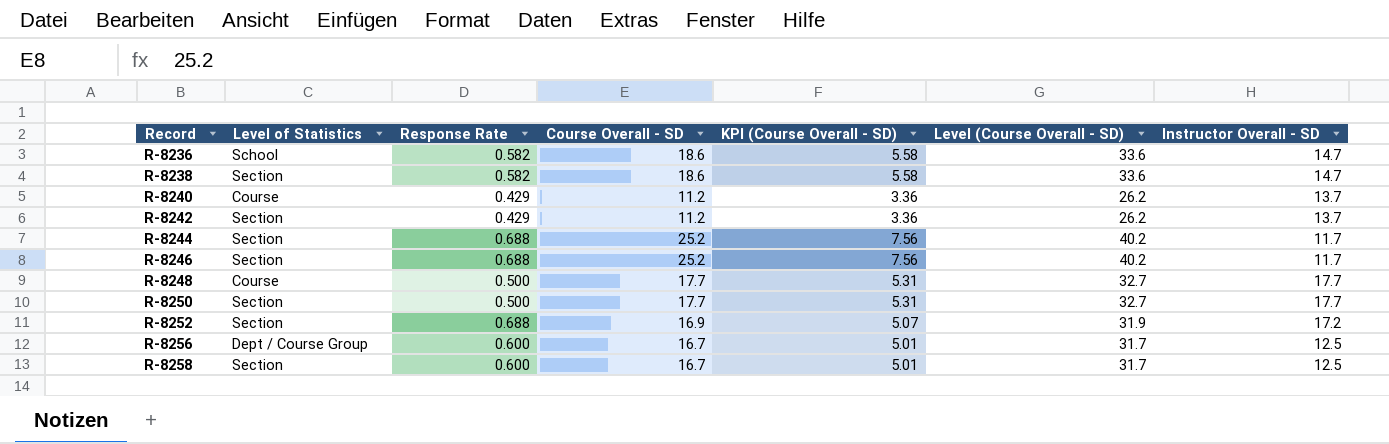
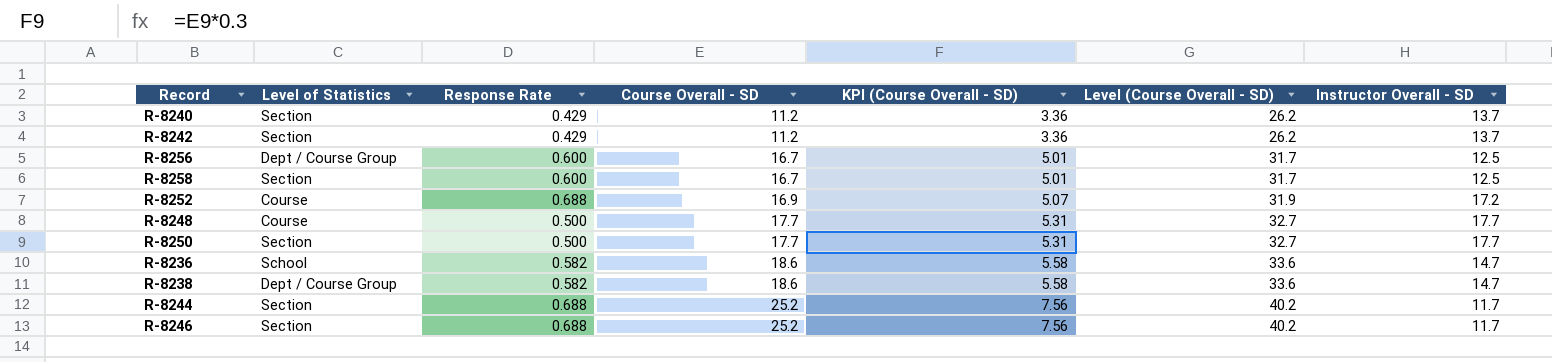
row order: Record ascending -> Course Overall - SD ascending
R-8240 | Level of Statistics: Course -> Section
R-8252 | Level of Statistics: Section -> Course
R-8238 | Level of Statistics: Section -> Dept / Course Group

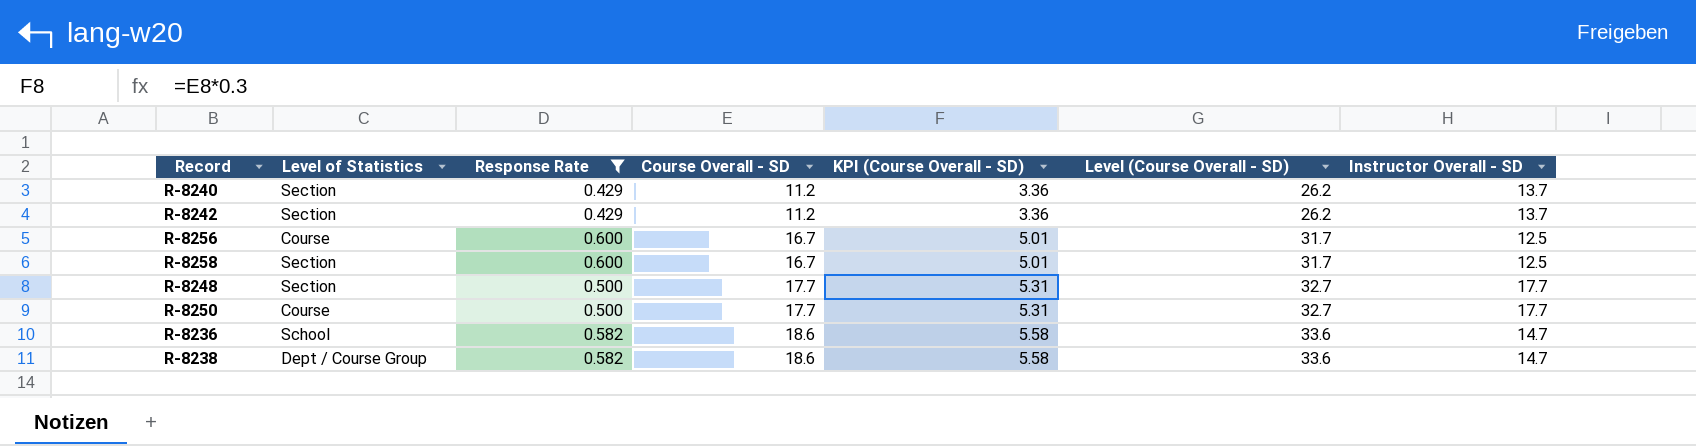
filter: none -> Response Rate != 0.688
R-8256 | Level of Statistics: Dept / Course Group -> Course
R-8248 | Level of Statistics: Course -> Section
R-8250 | Level of Statistics: Section -> Course

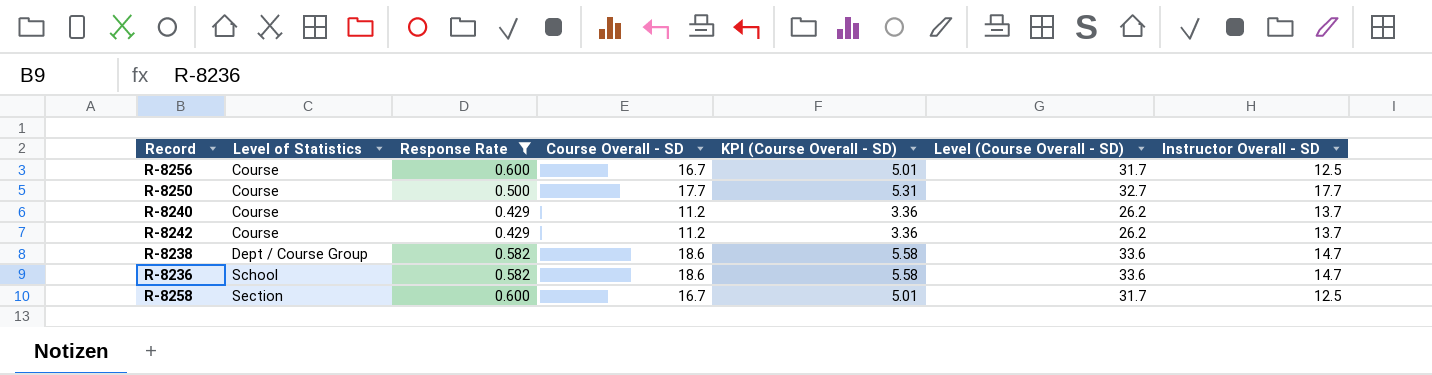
row order: Course Overall - SD ascending -> Level of Statistics ascending
row R-8248: Section | 0.500 | 17.7 | 5.31 | 32.7 | 17.7 -> none
R-8240 | Level of Statistics: Section -> Course
R-8242 | Level of Statistics: Section -> Course

